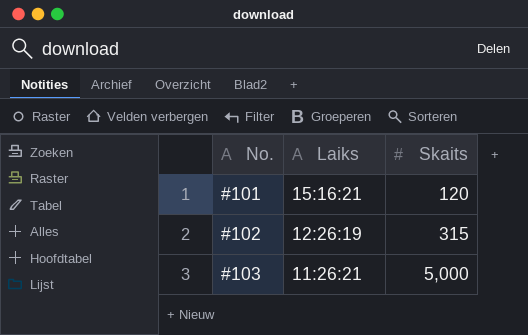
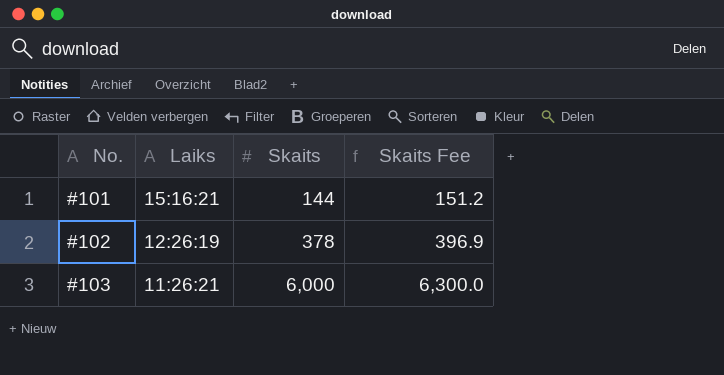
column Skaits Fee | formula: none -> [Skaits] * 1.05
#101 | Skaits: 120 -> 144
#102 | Skaits: 315 -> 378
#103 | Skaits: 5,000 -> 6,000

